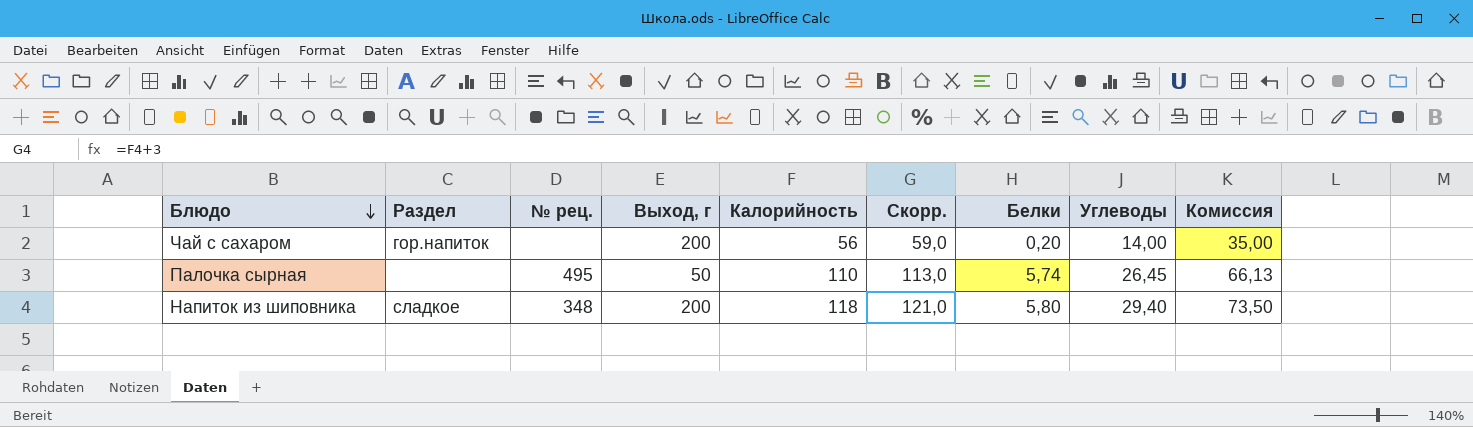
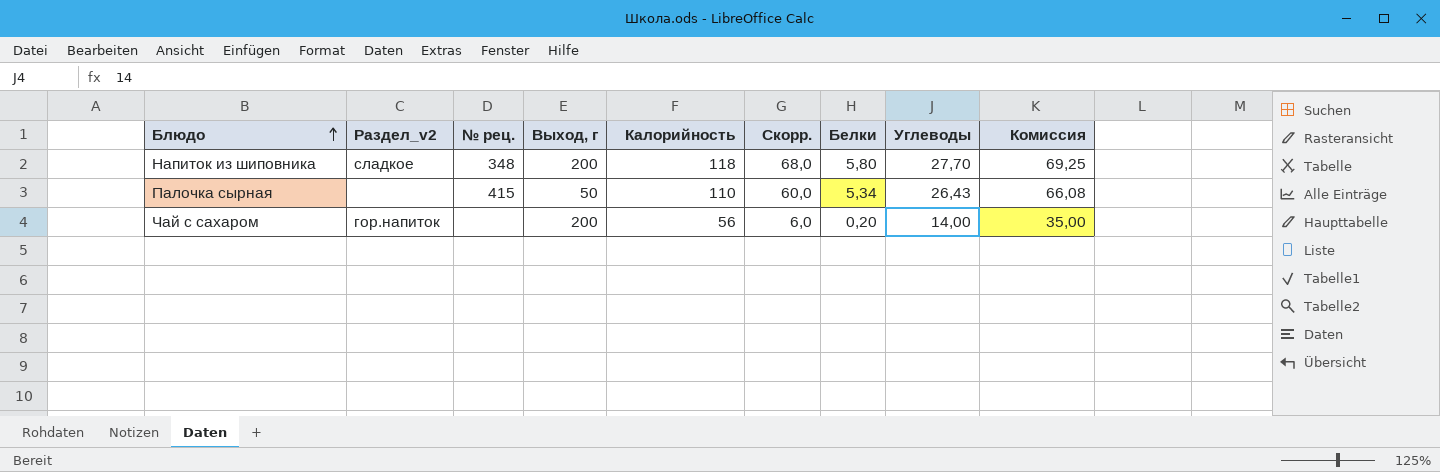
row order: Блюдо descending -> Блюдо ascending
column name: Раздел -> Раздел_v2
column Скорр. | formula: [Калорийность] + 3 -> [Калорийность] - 50
Напиток из шиповника | Углеводы: 29,40 -> 27,70
Напиток из шиповника | Комиссия: 73,50 -> 69,25
Палочка сырная | № рец.: 495 -> 415
Палочка сырная | Белки: 5,74 -> 5,34
Палочка сырная | Углеводы: 26,45 -> 26,43
Палочка сырная | Комиссия: 66,13 -> 66,08

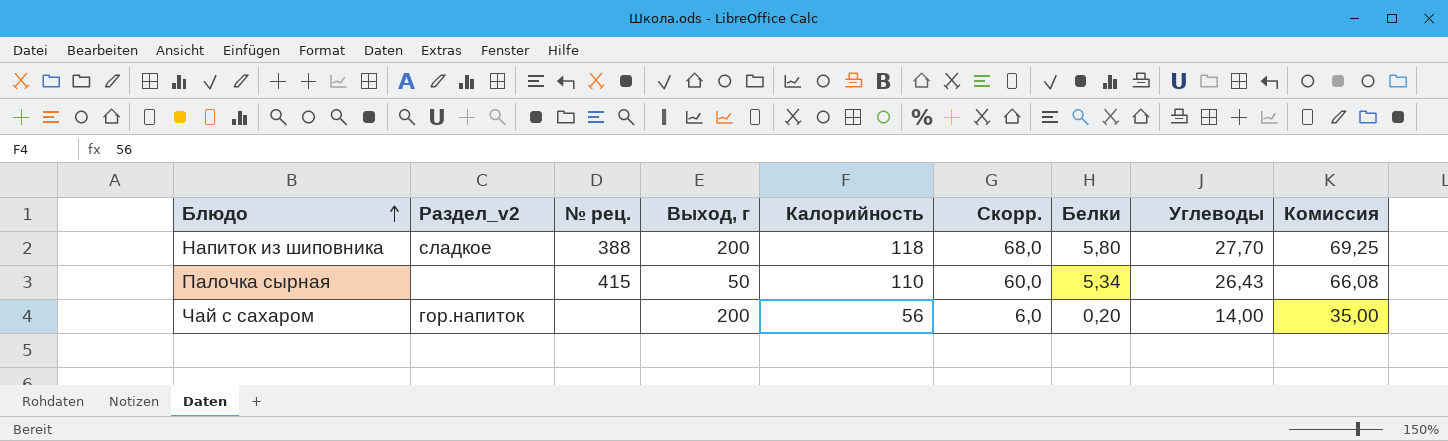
Напиток из шиповника | № рец.: 348 -> 388

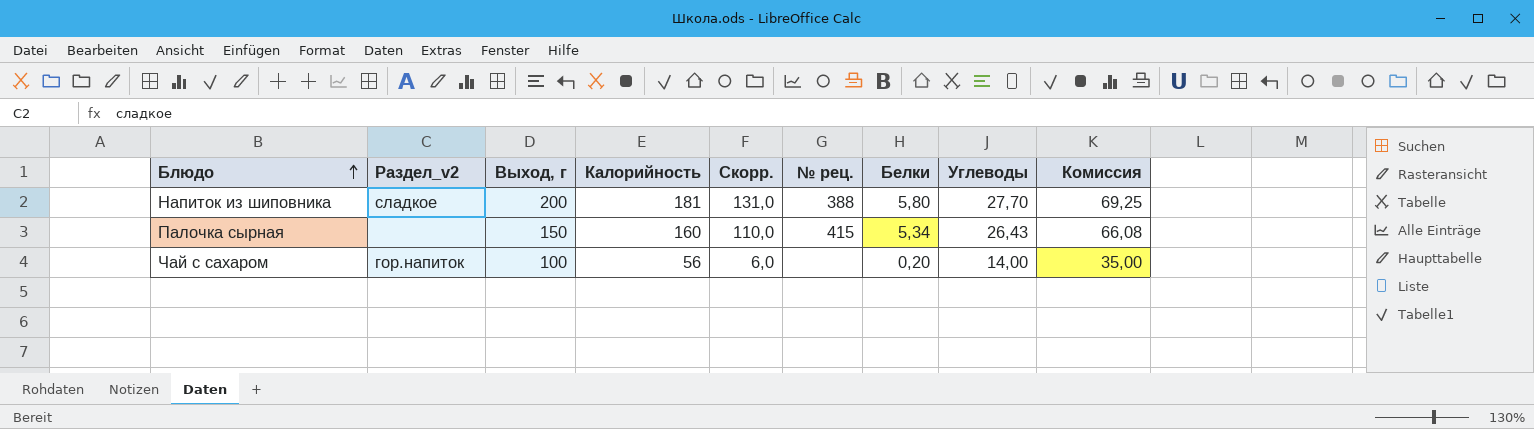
column № рец. | position: 3 -> 6
Напиток из шиповника | Калорийность: 118 -> 181
Напиток из шиповника | Скорр.: 68,0 -> 131,0
Палочка сырная | Выход, г: 50 -> 150
Палочка сырная | Калорийность: 110 -> 160
Палочка сырная | Скорр.: 60,0 -> 110,0
Чай с сахаром | Выход, г: 200 -> 100

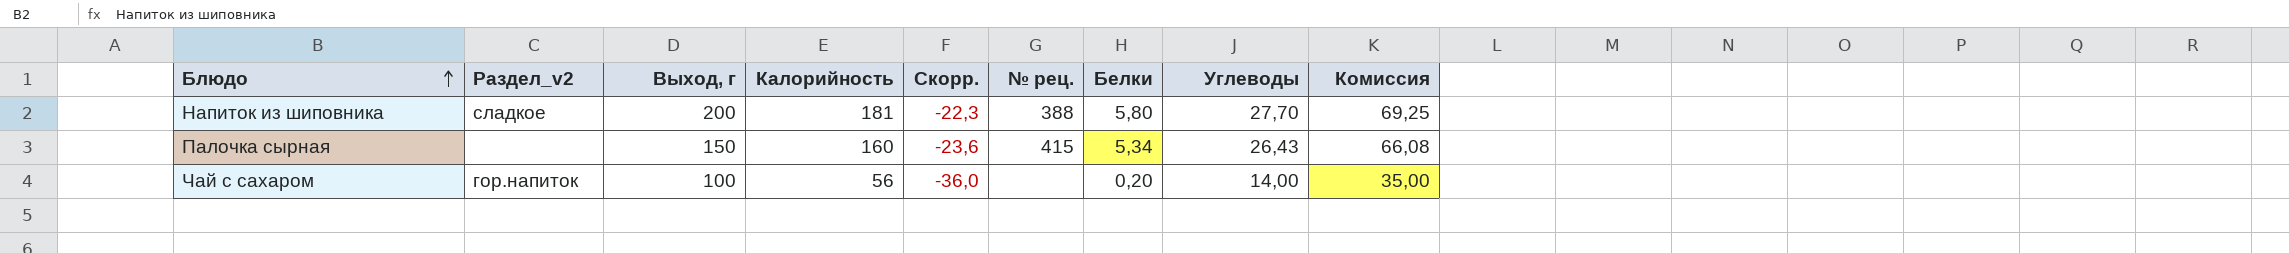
column Скорр. | formula: [Калорийность] - 50 -> [Углеводы] - 50

